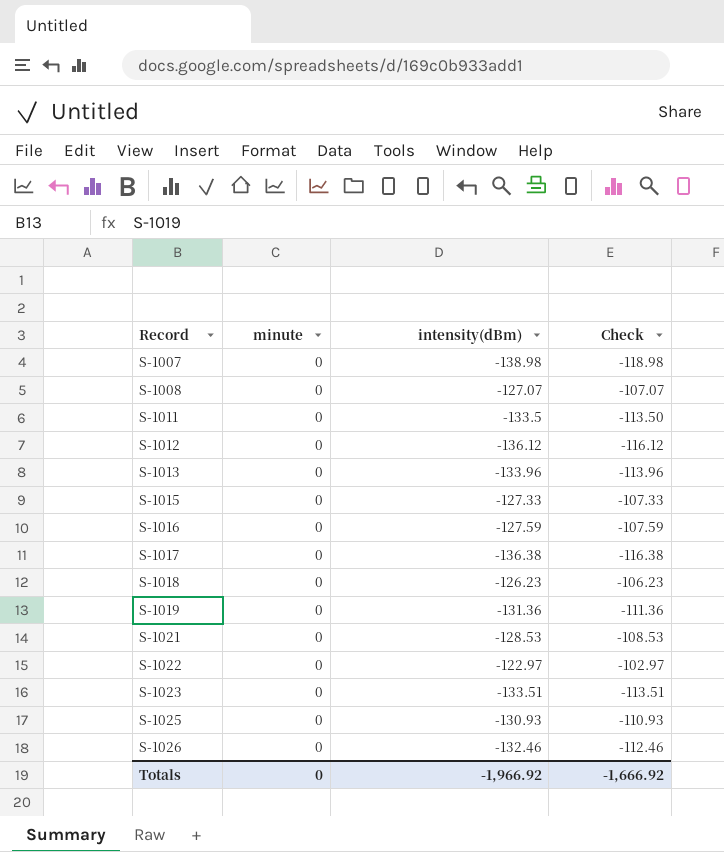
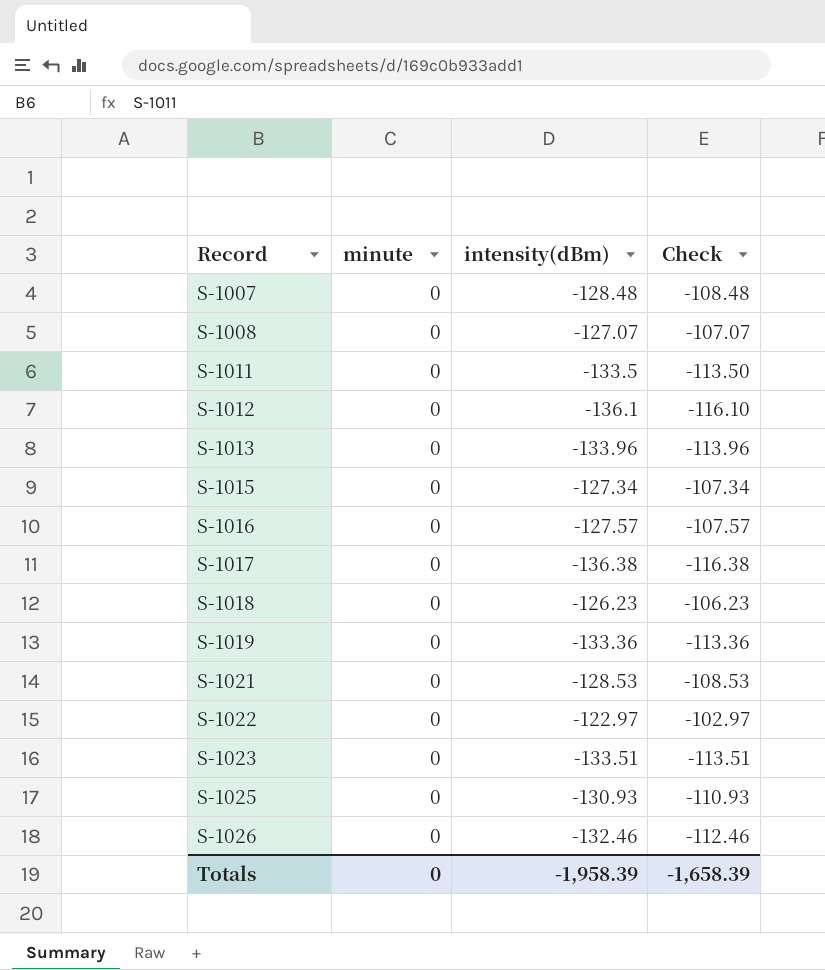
S-1007 | intensity(dBm): -138.98 -> -128.48
S-1007 | Check: -118.98 -> -108.48
S-1012 | intensity(dBm): -136.12 -> -136.1
S-1012 | Check: -116.12 -> -116.10
S-1015 | intensity(dBm): -127.33 -> -127.34
S-1015 | Check: -107.33 -> -107.34
S-1016 | intensity(dBm): -127.59 -> -127.57
S-1016 | Check: -107.59 -> -107.57
S-1019 | intensity(dBm): -131.36 -> -133.36
S-1019 | Check: -111.36 -> -113.36
Totals | intensity(dBm): -1,966.92 -> -1,958.39
Totals | Check: -1,666.92 -> -1,658.39

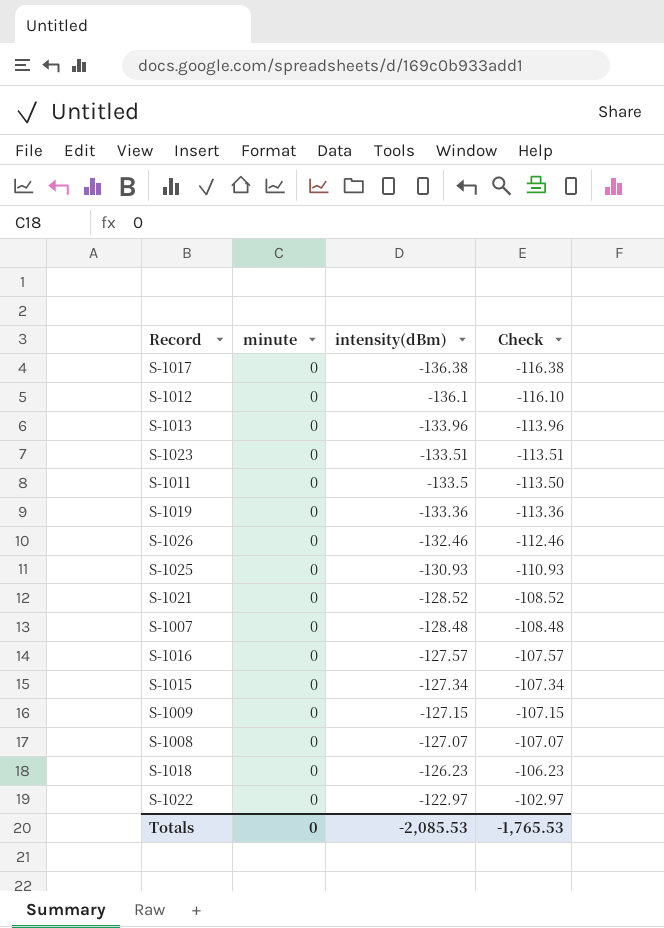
row order: Record ascending -> intensity(dBm) ascending
S-1021 | intensity(dBm): -128.53 -> -128.52
S-1021 | Check: -108.53 -> -108.52
row S-1009: none -> 0 | -127.15 | -107.15
Totals | intensity(dBm): -1,958.39 -> -2,085.53
Totals | Check: -1,658.39 -> -1,765.53

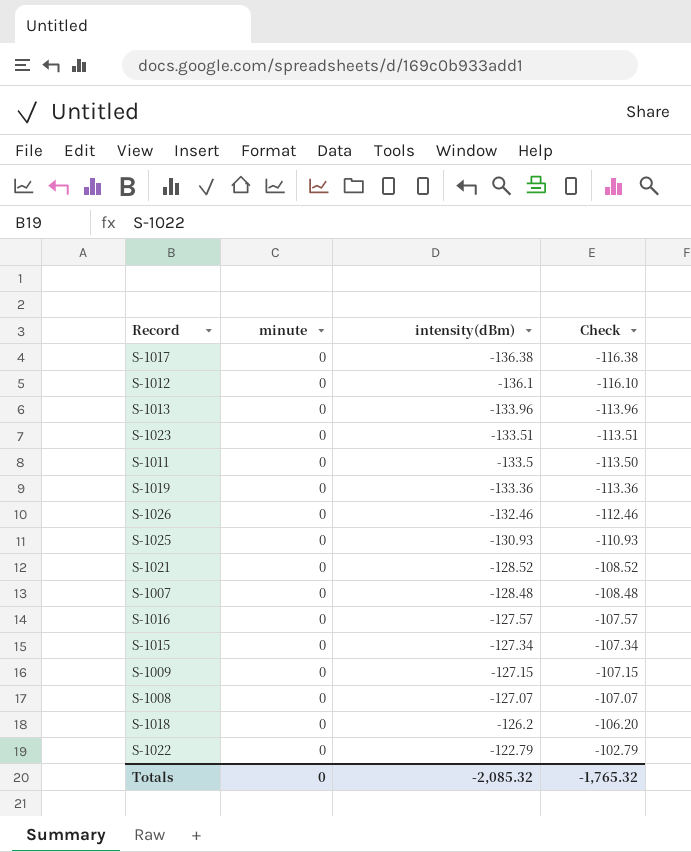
S-1018 | intensity(dBm): -126.23 -> -126.2
S-1018 | Check: -106.23 -> -106.20
S-1022 | intensity(dBm): -122.97 -> -122.79
S-1022 | Check: -102.97 -> -102.79
Totals | intensity(dBm): -2,085.53 -> -2,085.32
Totals | Check: -1,765.53 -> -1,765.32

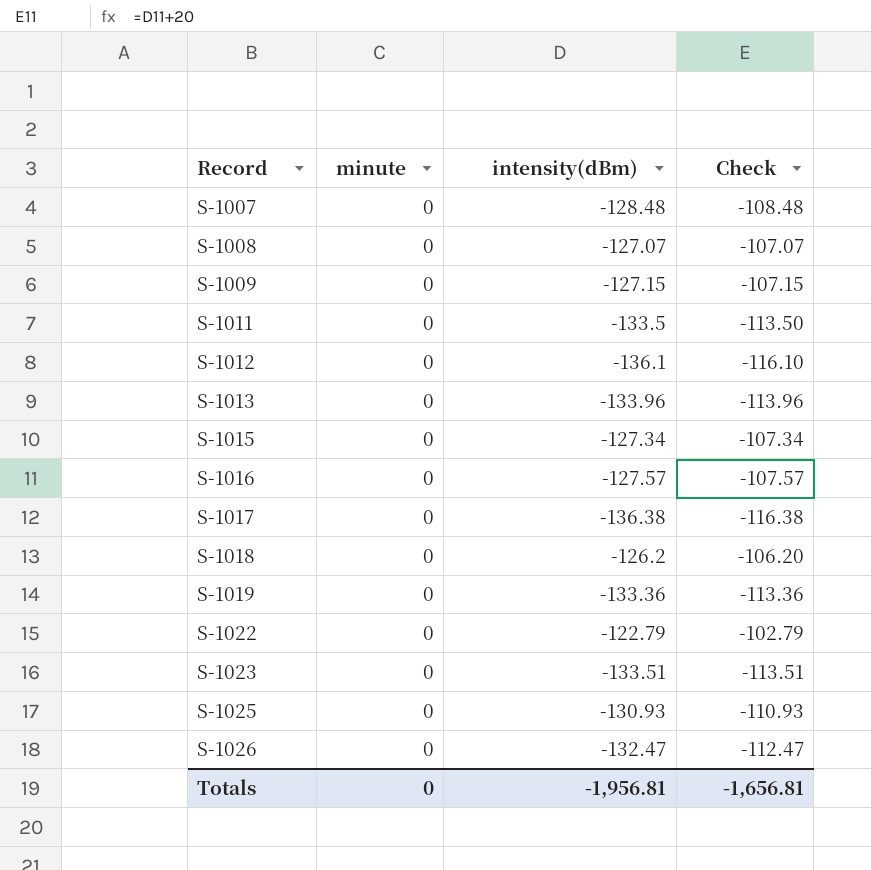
row order: intensity(dBm) ascending -> Record ascending
row S-1021: 0 | -128.52 | -108.52 -> none
S-1026 | intensity(dBm): -132.46 -> -132.47
S-1026 | Check: -112.46 -> -112.47
Totals | intensity(dBm): -2,085.32 -> -1,956.81
Totals | Check: -1,765.32 -> -1,656.81

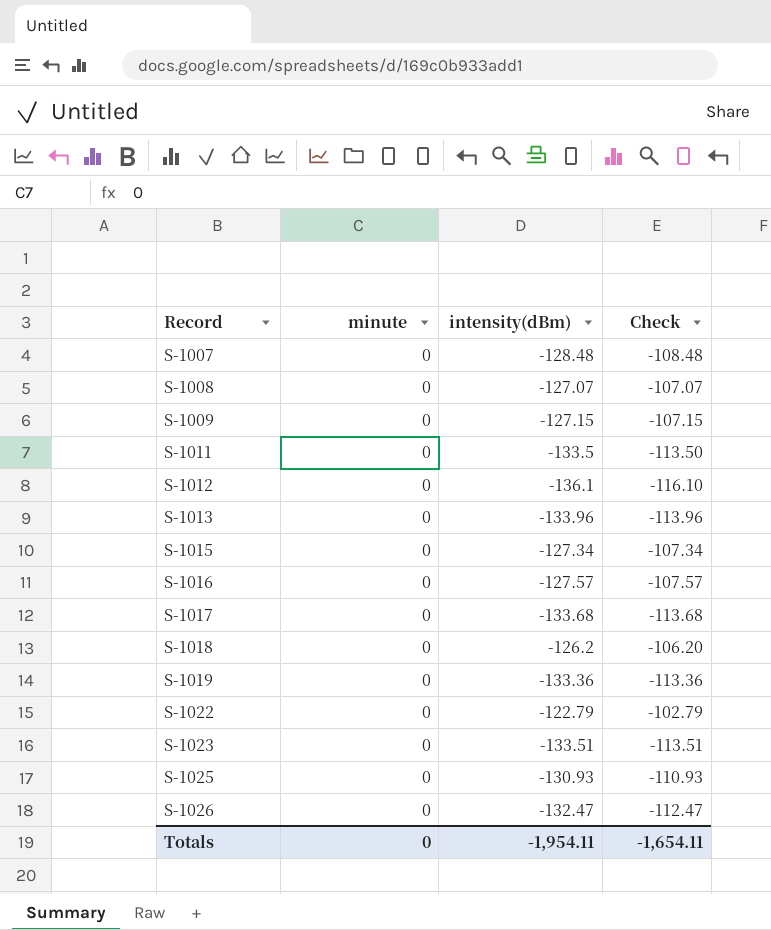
S-1017 | intensity(dBm): -136.38 -> -133.68
S-1017 | Check: -116.38 -> -113.68
Totals | intensity(dBm): -1,956.81 -> -1,954.11
Totals | Check: -1,656.81 -> -1,654.11

